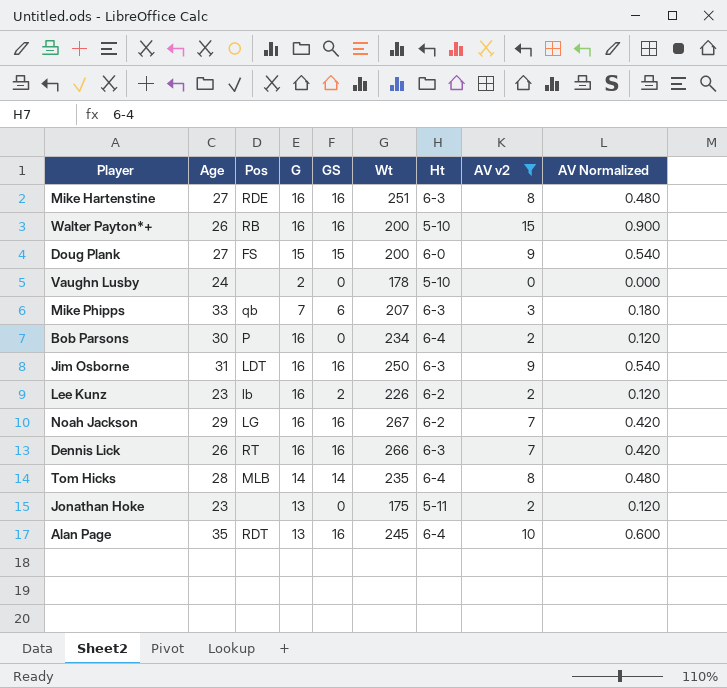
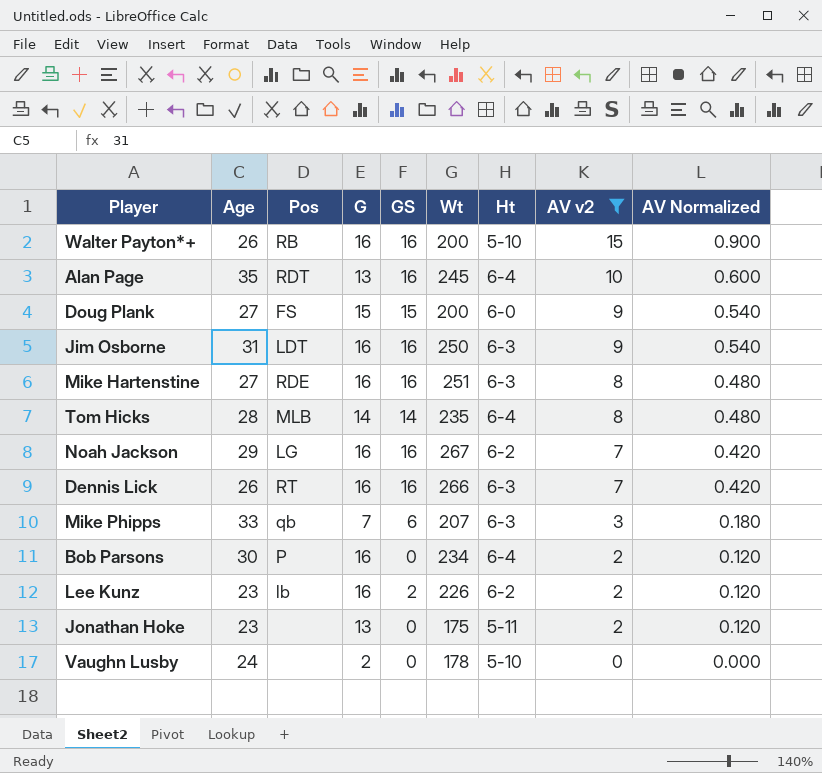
row order: none -> AV v2 descending

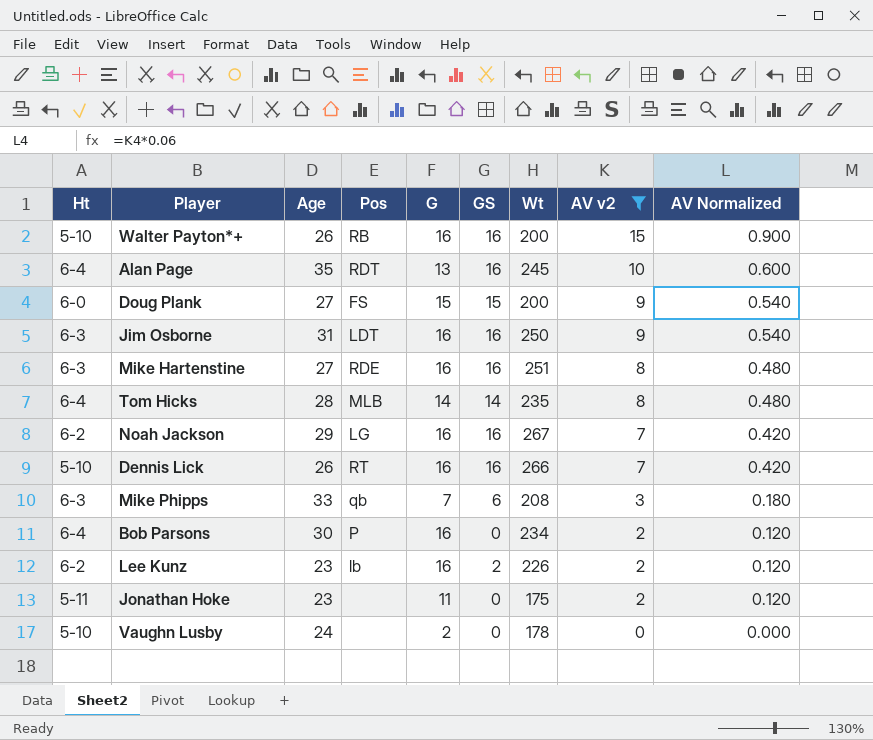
column Ht | position: 7 -> 1
Dennis Lick | Ht: 6-3 -> 5-10
Mike Phipps | Wt: 207 -> 208
Jonathan Hoke | G: 13 -> 11

